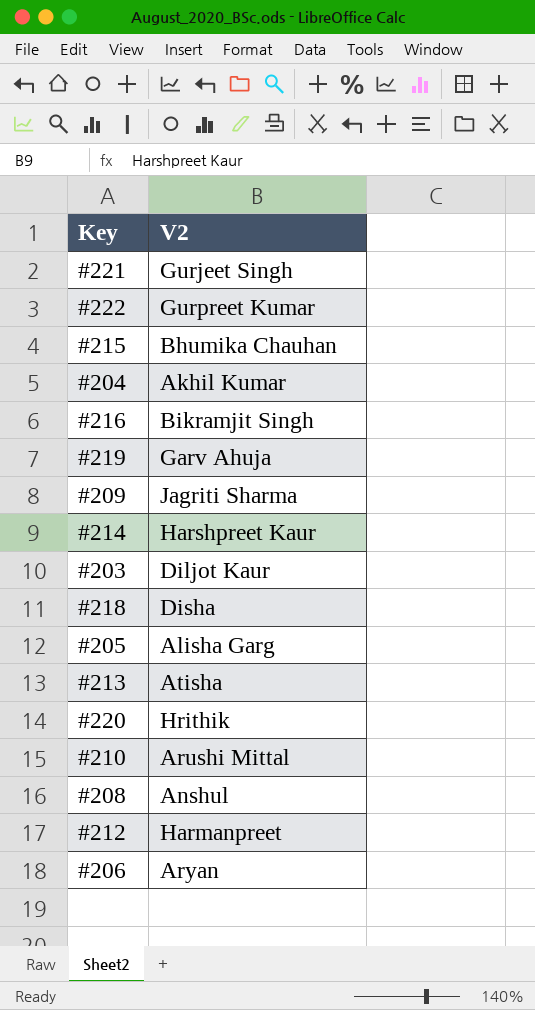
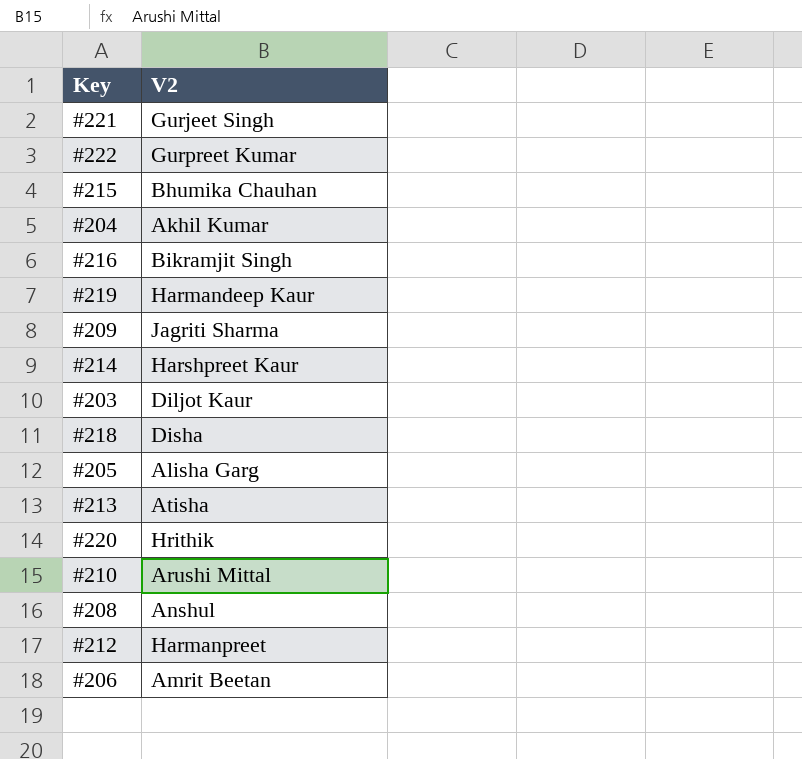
#219 | V2: Garv Ahuja -> Harmandeep Kaur
#206 | V2: Aryan -> Amrit Beetan

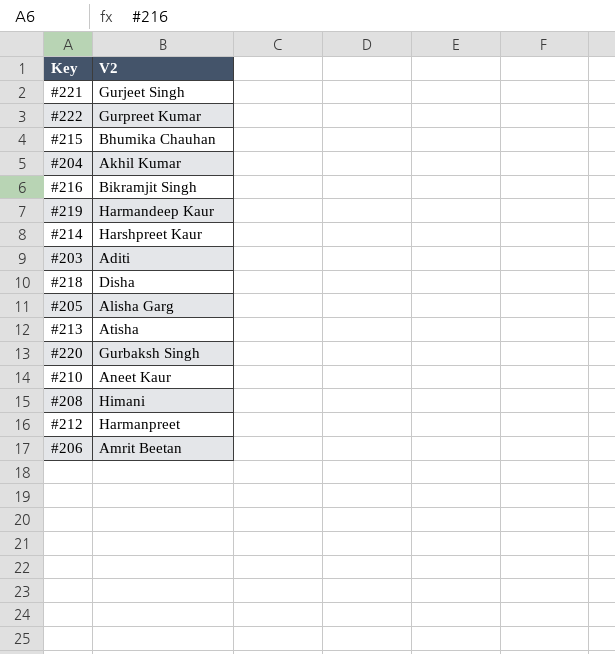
row #209: Jagriti Sharma -> none
#203 | V2: Diljot Kaur -> Aditi
#220 | V2: Hrithik -> Gurbaksh Singh
#210 | V2: Arushi Mittal -> Aneet Kaur
#208 | V2: Anshul -> Himani

